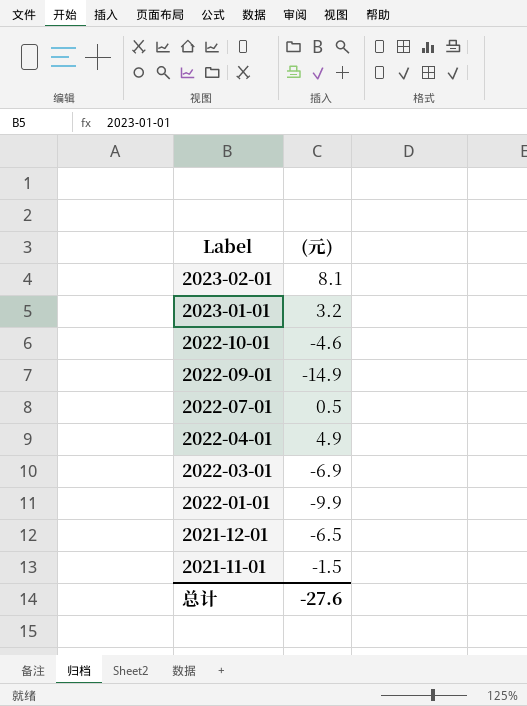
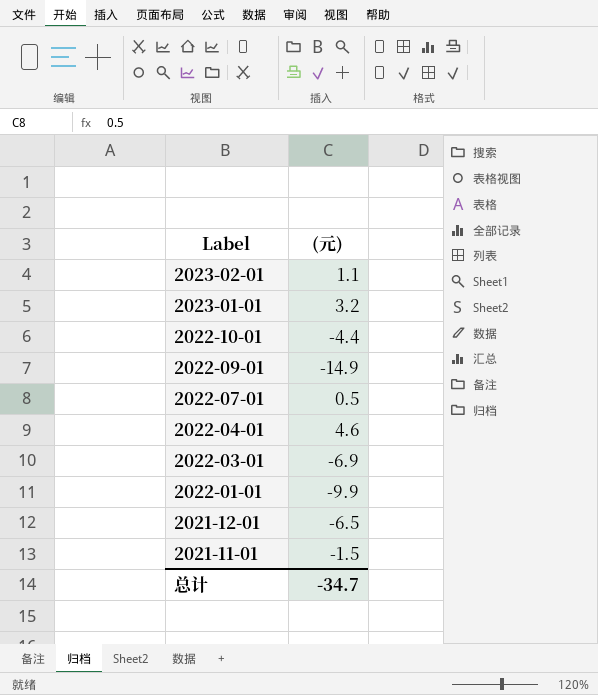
2023-02-01 | (元): 8.1 -> 1.1
2022-10-01 | (元): -4.6 -> -4.4
2022-04-01 | (元): 4.9 -> 4.6
总计 | (元): -27.6 -> -34.7

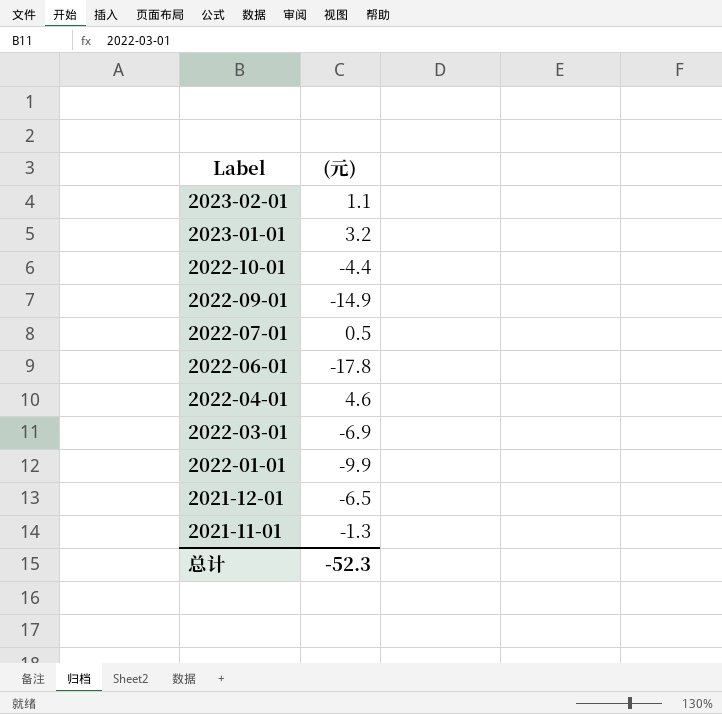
row 2022-06-01: none -> -17.8
2021-11-01 | (元): -1.5 -> -1.3
总计 | (元): -34.7 -> -52.3

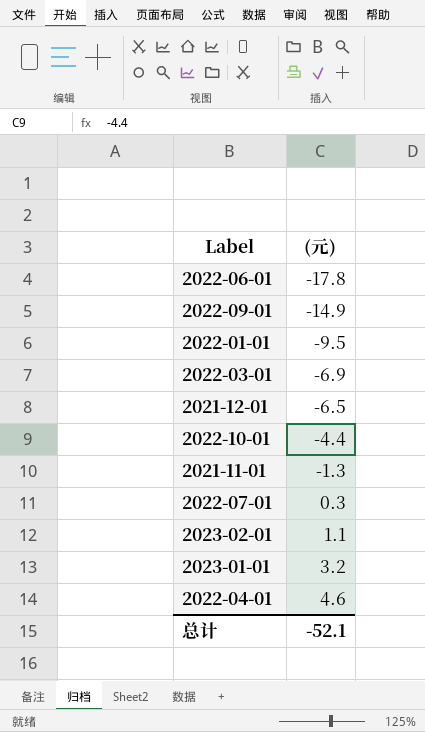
row order: Label descending -> (元) ascending
2022-01-01 | (元): -9.9 -> -9.5
2022-07-01 | (元): 0.5 -> 0.3
总计 | (元): -52.3 -> -52.1

